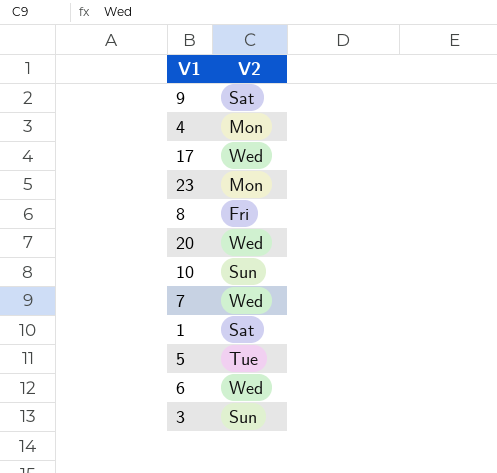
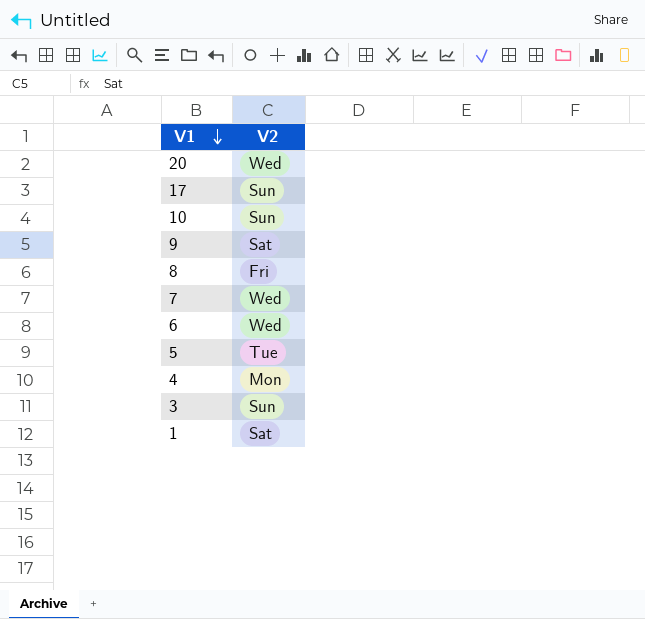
row order: none -> V1 descending
row 23: Mon -> none
17 | V2: Wed -> Sun

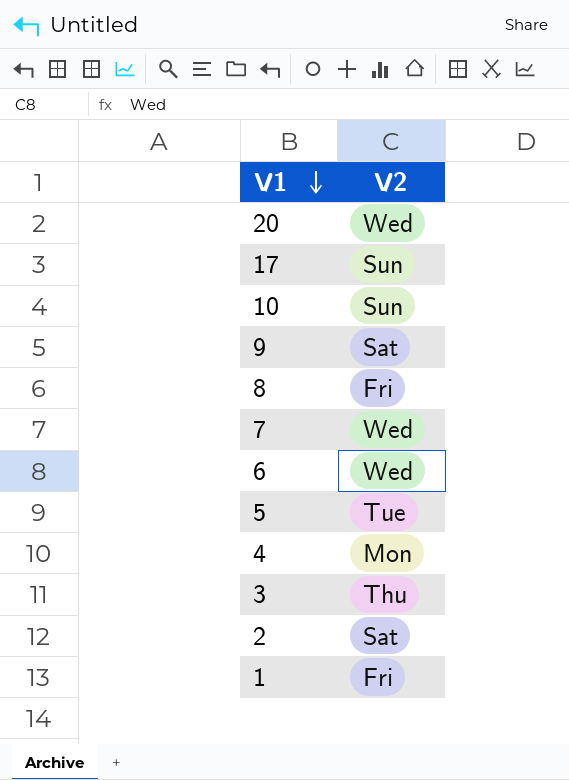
3 | V2: Sun -> Thu
row 2: none -> Sat
1 | V2: Sat -> Fri

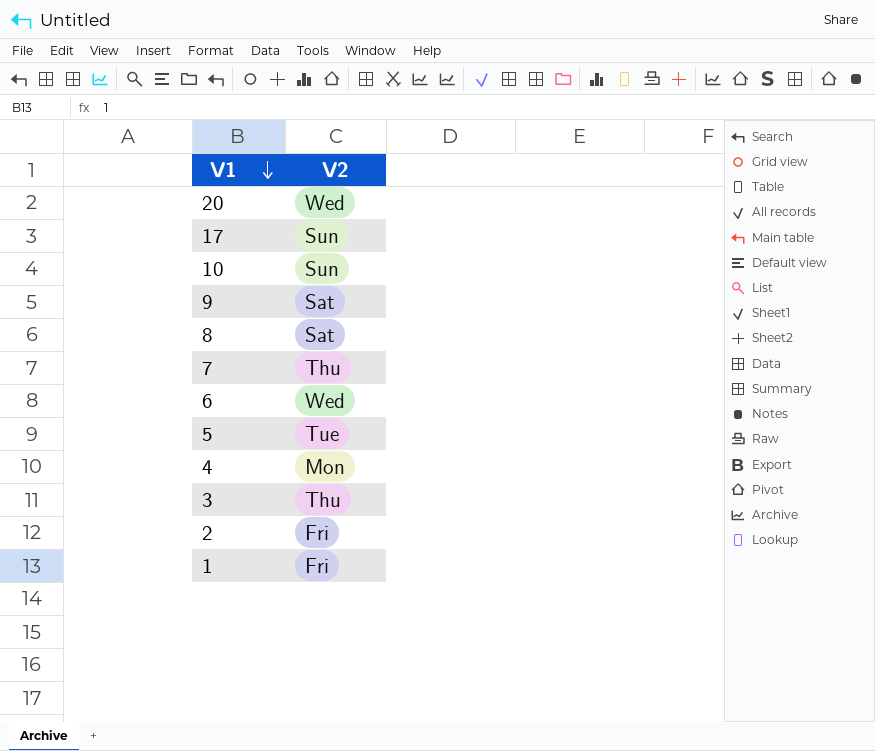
8 | V2: Fri -> Sat
7 | V2: Wed -> Thu
2 | V2: Sat -> Fri

